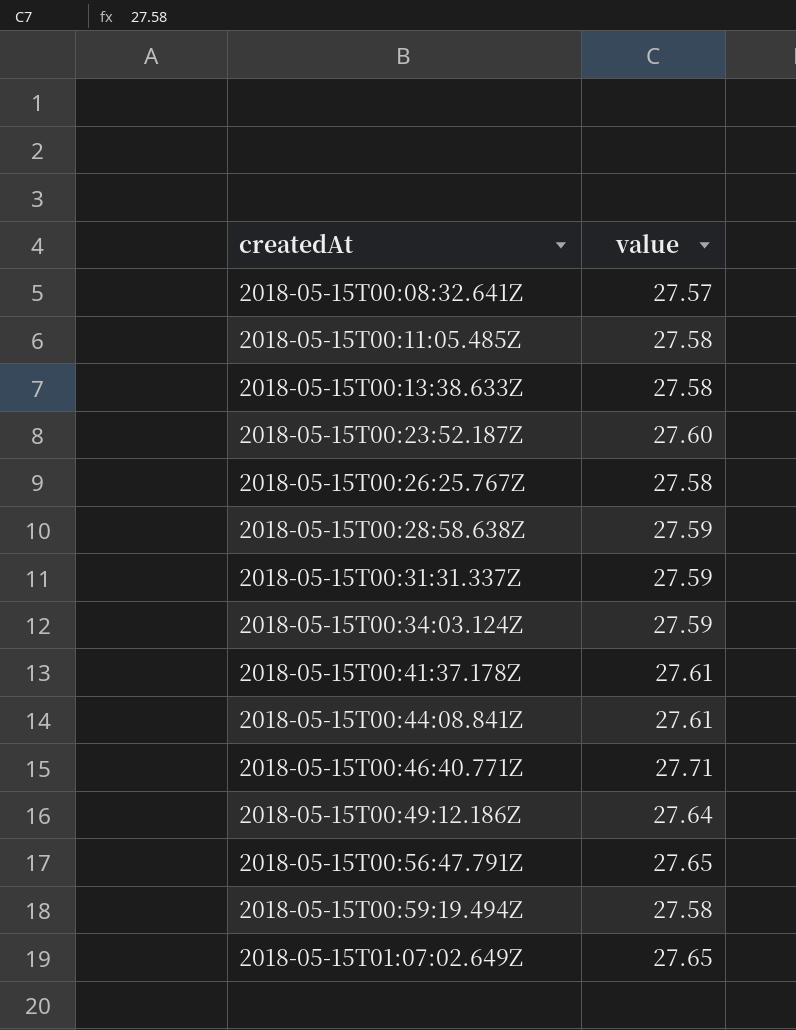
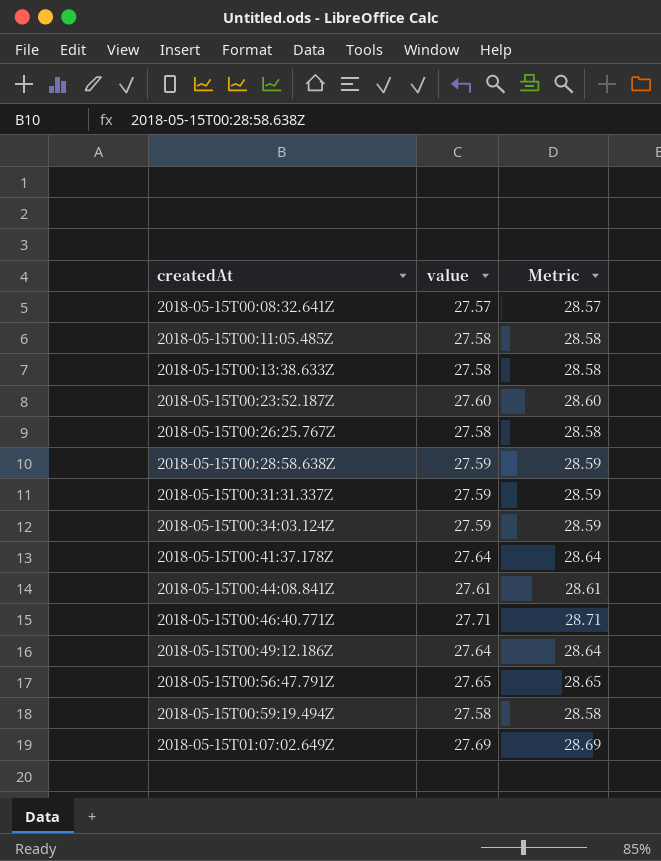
column Metric | formula: none -> [value] + 1
2018-05-15T00:41:37.178Z | value: 27.61 -> 27.64
2018-05-15T01:07:02.649Z | value: 27.65 -> 27.69

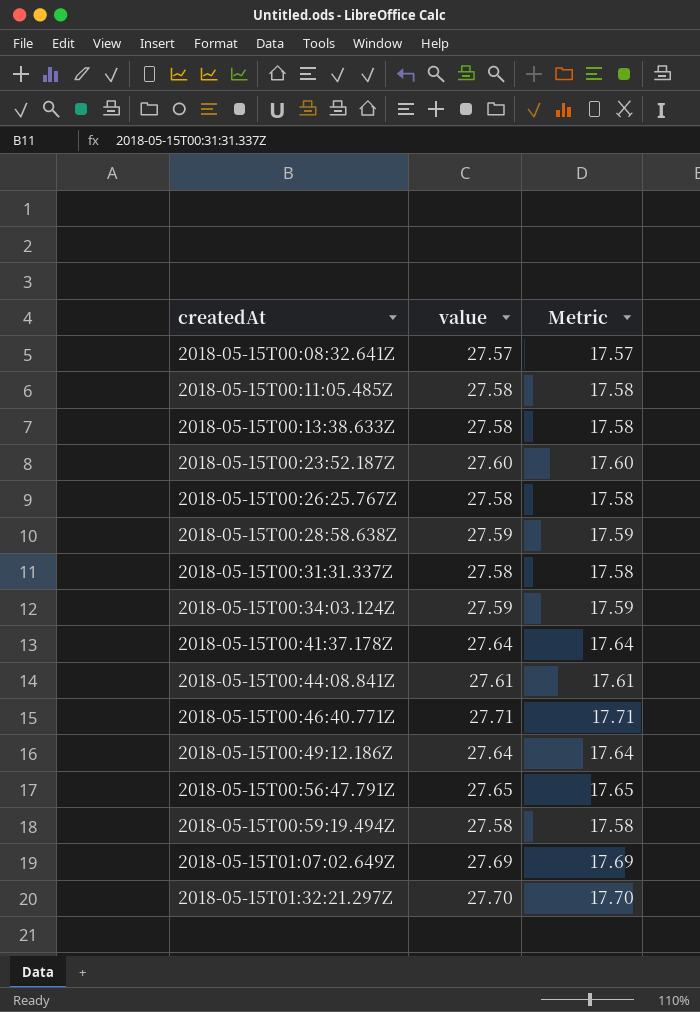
column Metric | formula: [value] + 1 -> [value] - 10
2018-05-15T00:31:31.337Z | value: 27.59 -> 27.58
row 2018-05-15T01:32:21.297Z: none -> 27.70 | 17.70

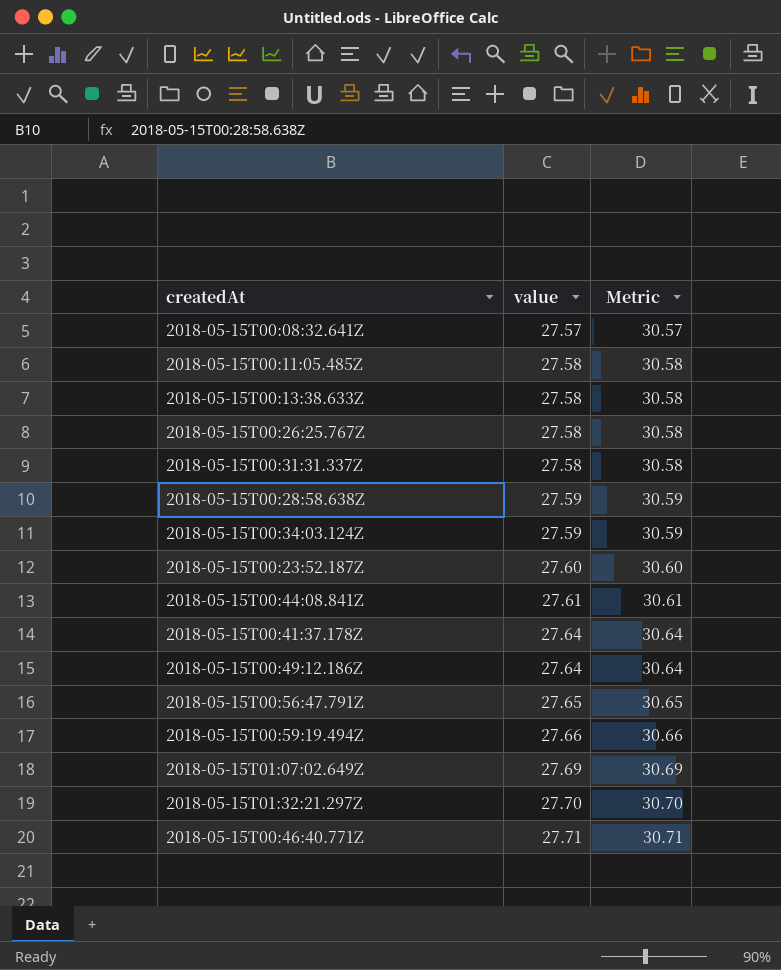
row order: createdAt ascending -> value ascending
column Metric | formula: [value] - 10 -> [value] + 3
2018-05-15T00:59:19.494Z | value: 27.58 -> 27.66

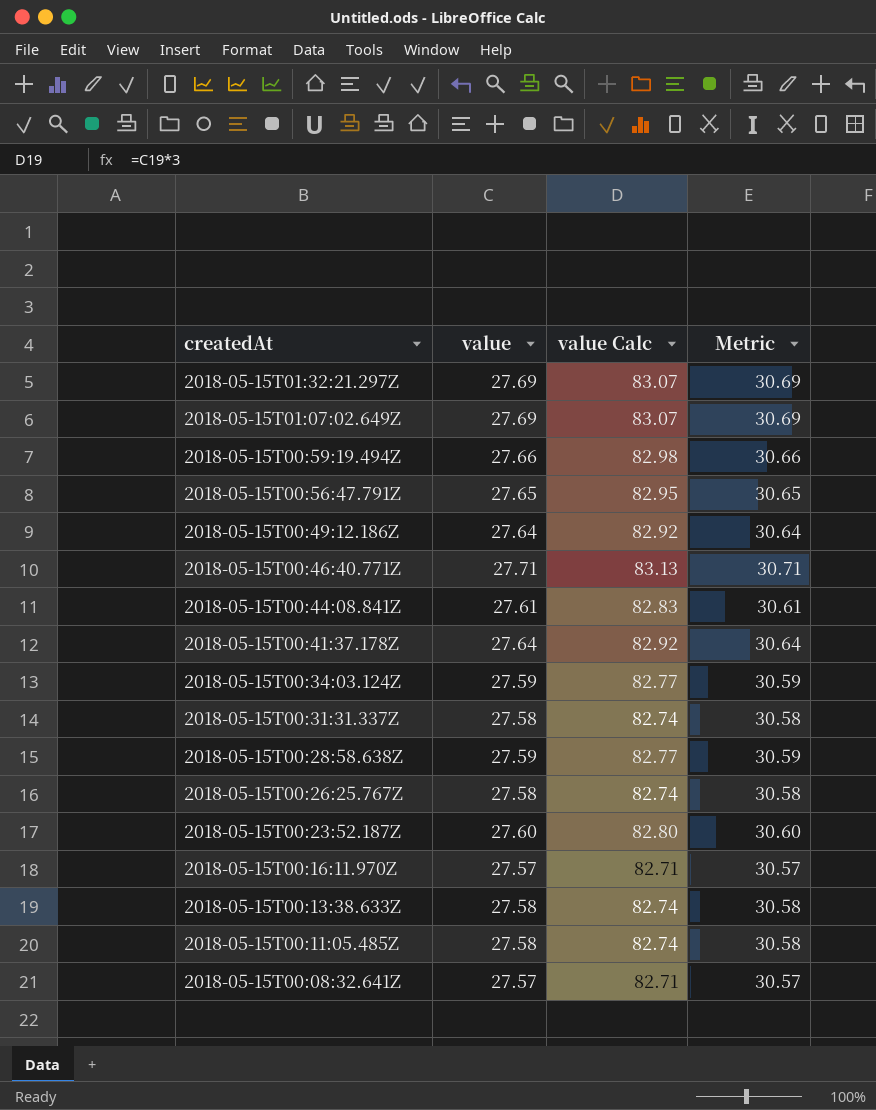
row order: value ascending -> createdAt descending
column value Calc | formula: none -> [value] * 3
2018-05-15T01:32:21.297Z | value: 27.70 -> 27.69
2018-05-15T01:32:21.297Z | Metric: 30.70 -> 30.69
row 2018-05-15T00:16:11.970Z: none -> 27.57 | 82.71 | 30.57

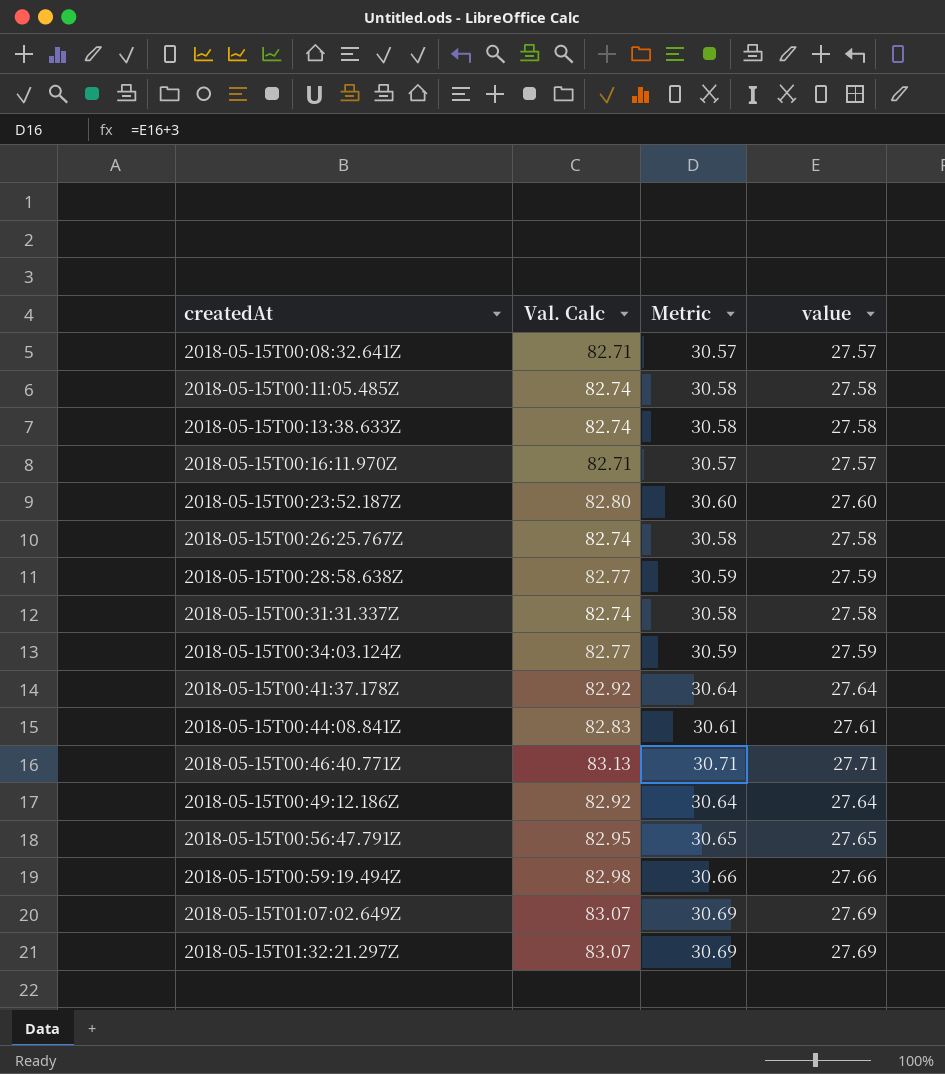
row order: createdAt descending -> createdAt ascending
column name: value Calc -> Val. Calc
column value | position: 2 -> 4

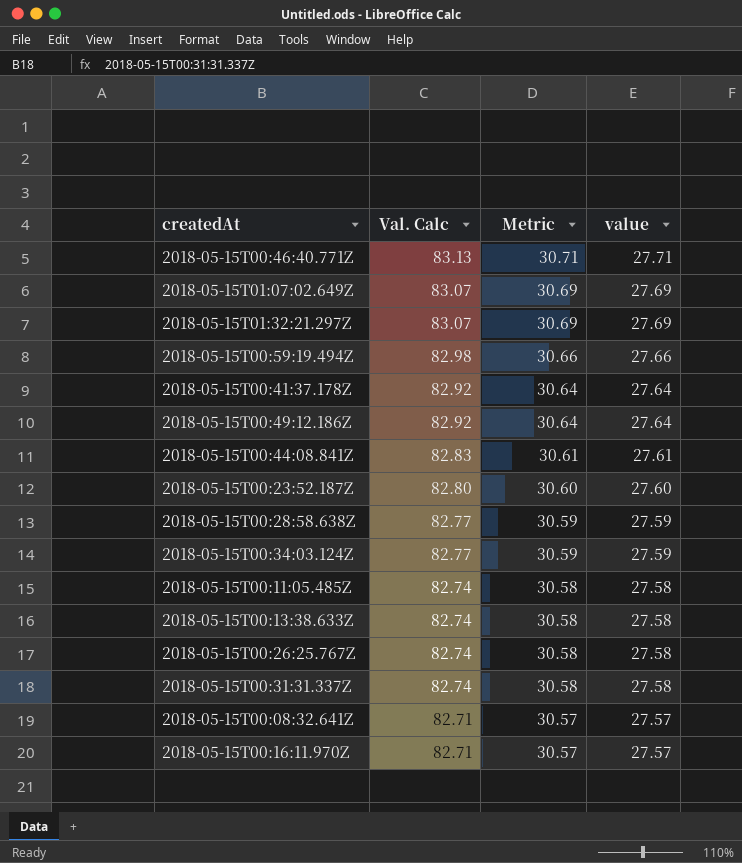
row order: createdAt ascending -> Val. Calc descending
row 2018-05-15T00:56:47.791Z: 82.95 | 30.65 | 27.65 -> none

